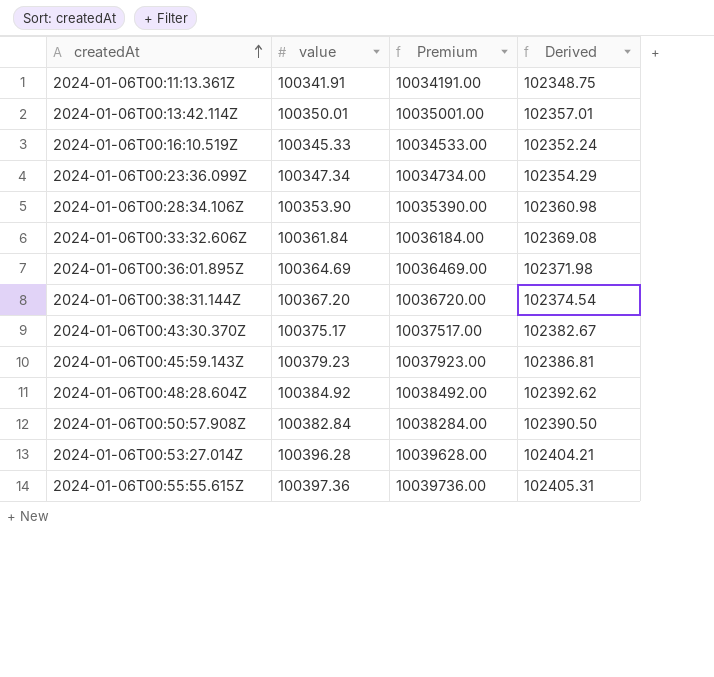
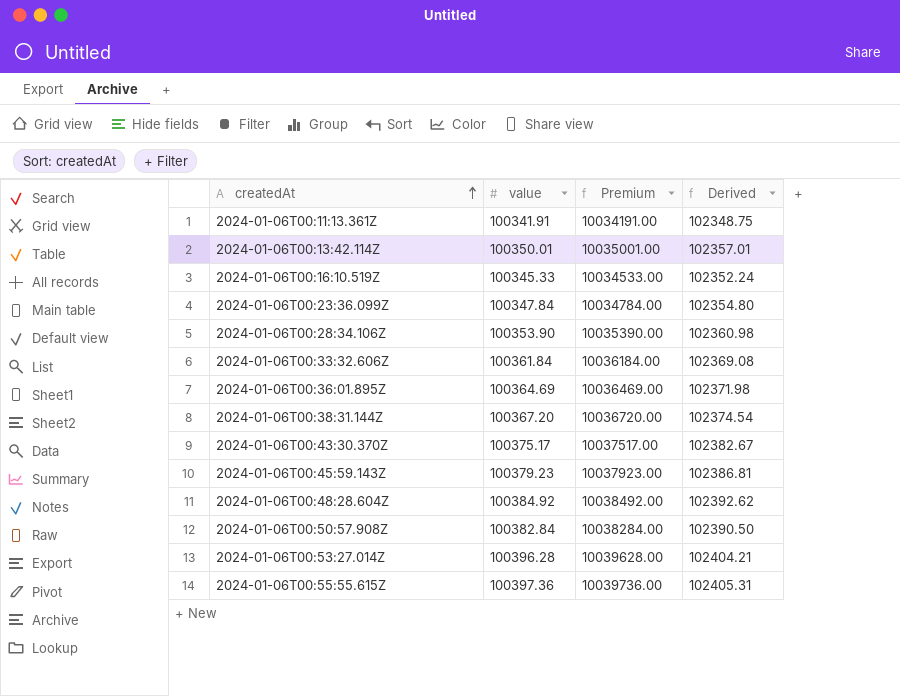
2024-01-06T00:23:36.099Z | value: 100347.34 -> 100347.84
2024-01-06T00:23:36.099Z | Premium: 10034734.00 -> 10034784.00
2024-01-06T00:23:36.099Z | Derived: 102354.29 -> 102354.80

